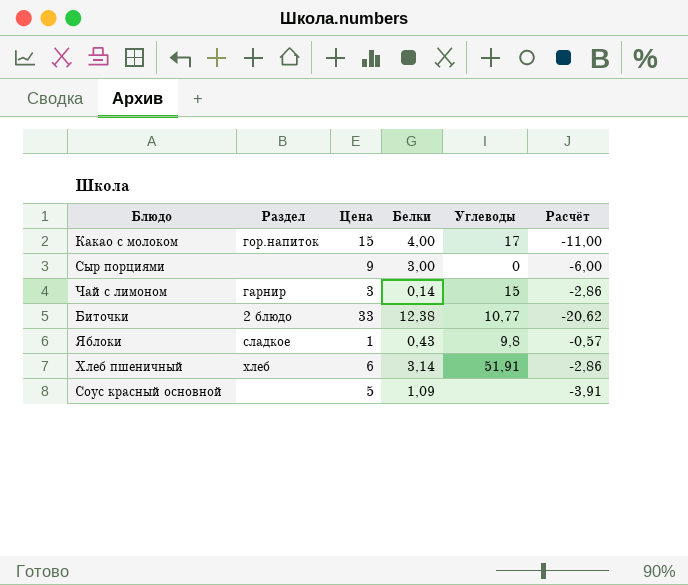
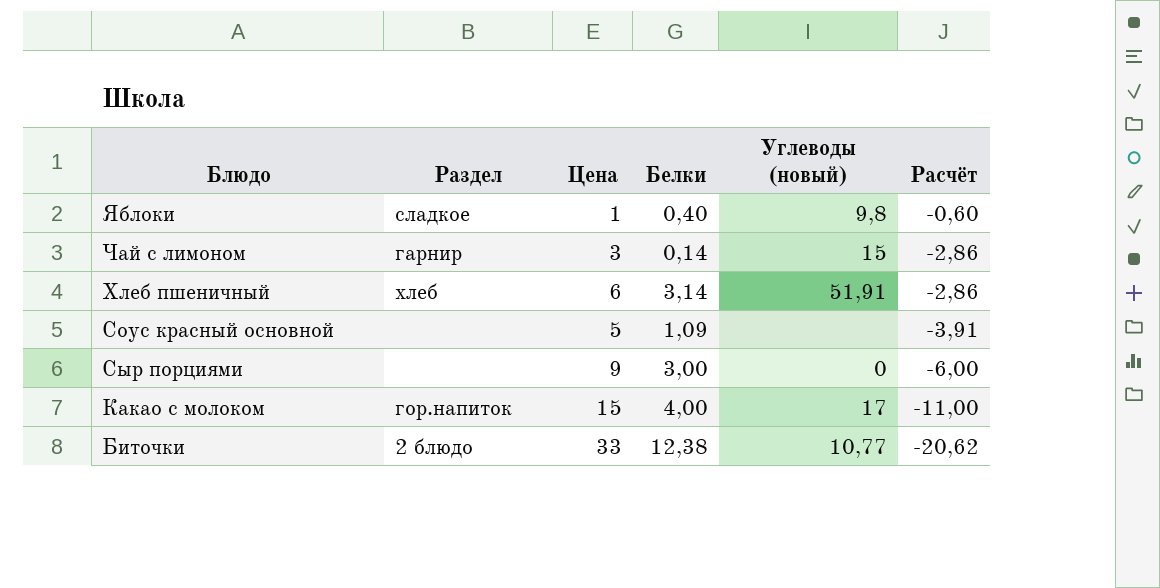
row order: none -> Расчёт descending
column name: Углеводы -> Углеводы (новый)
Яблоки | Белки: 0,43 -> 0,40
Яблоки | Расчёт: -0,57 -> -0,60

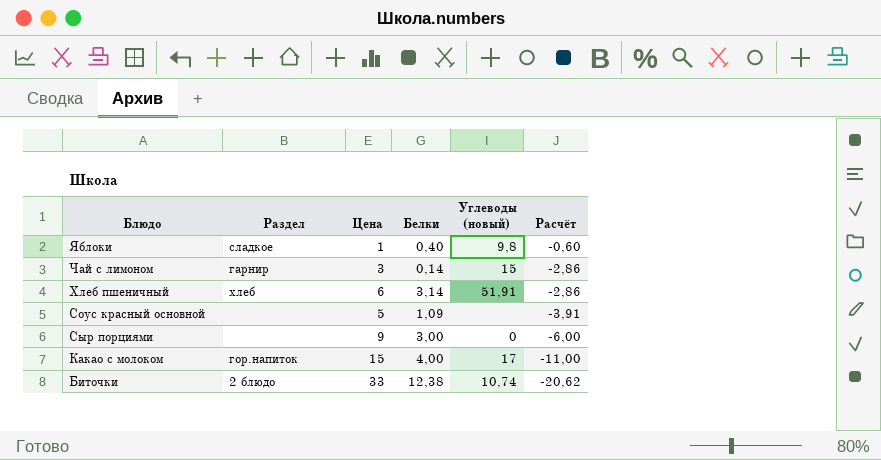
Биточки | Углеводы (новый): 10,77 -> 10,74

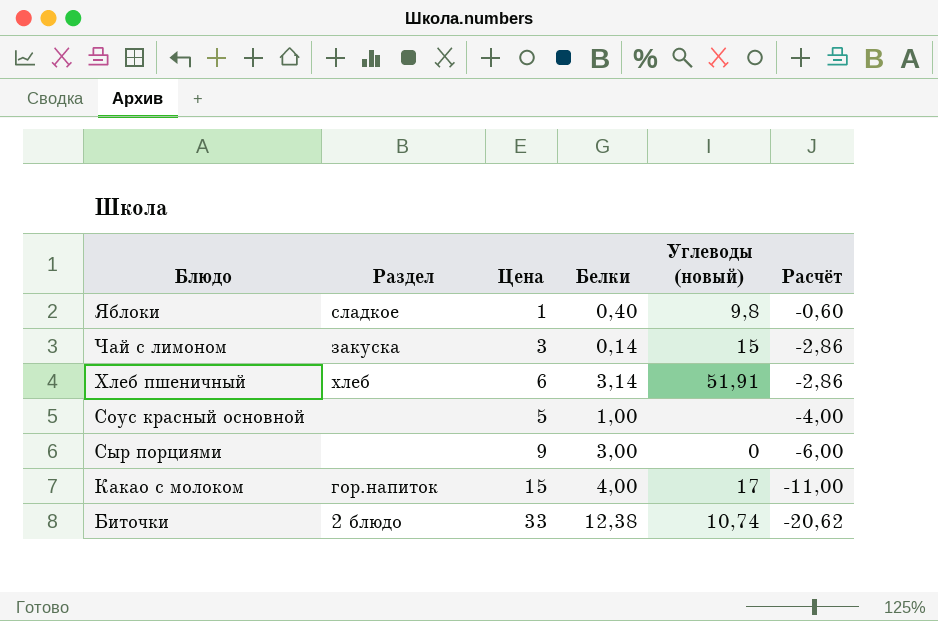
Чай с лимоном | Раздел: гарнир -> закуска
Соус красный основной | Белки: 1,09 -> 1,00
Соус красный основной | Расчёт: -3,91 -> -4,00

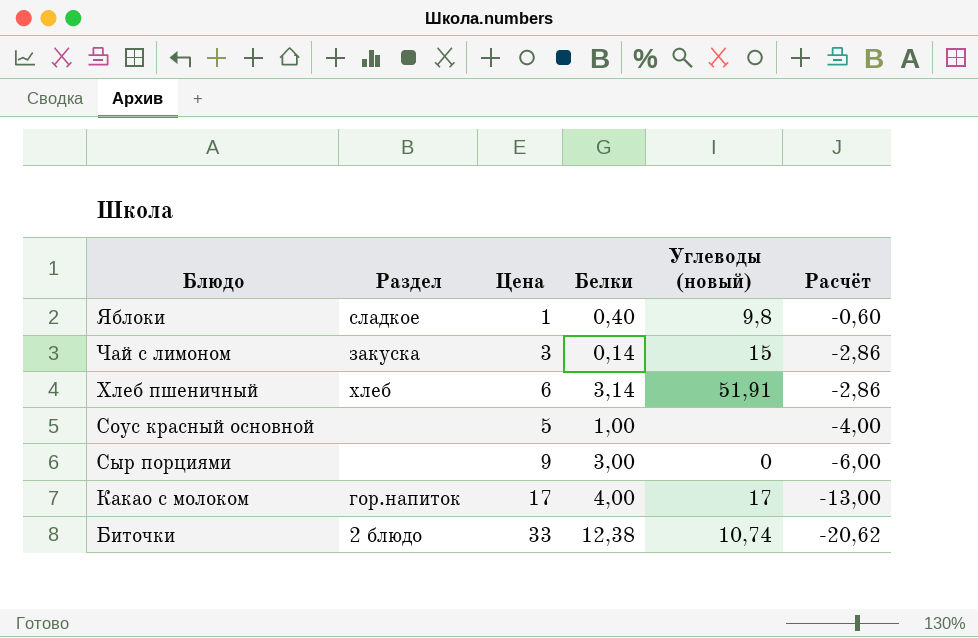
Какао с молоком | Цена: 15 -> 17
Какао с молоком | Расчёт: -11,00 -> -13,00

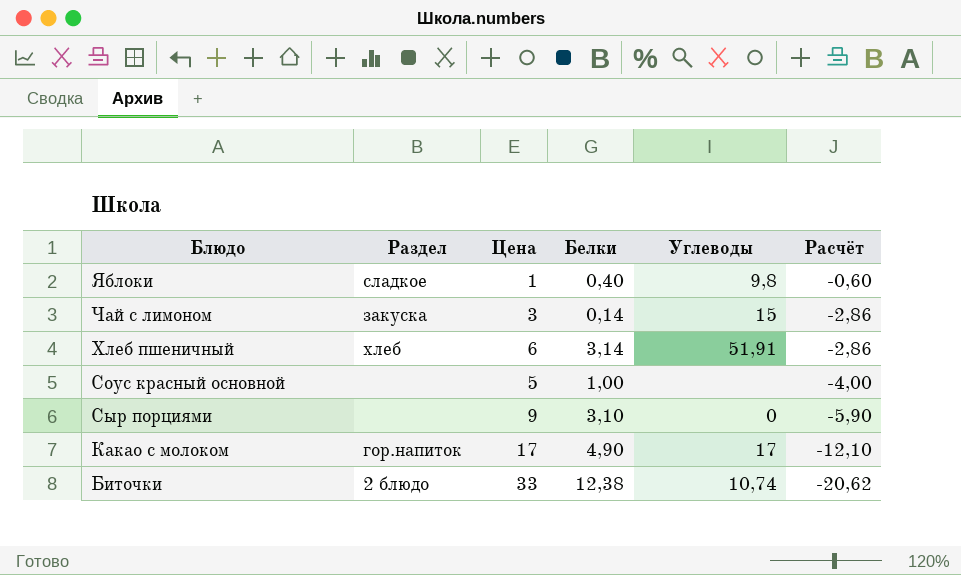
column name: Углеводы (новый) -> Углеводы
Сыр порциями | Белки: 3,00 -> 3,10
Сыр порциями | Расчёт: -6,00 -> -5,90
Какао с молоком | Белки: 4,00 -> 4,90
Какао с молоком | Расчёт: -13,00 -> -12,10

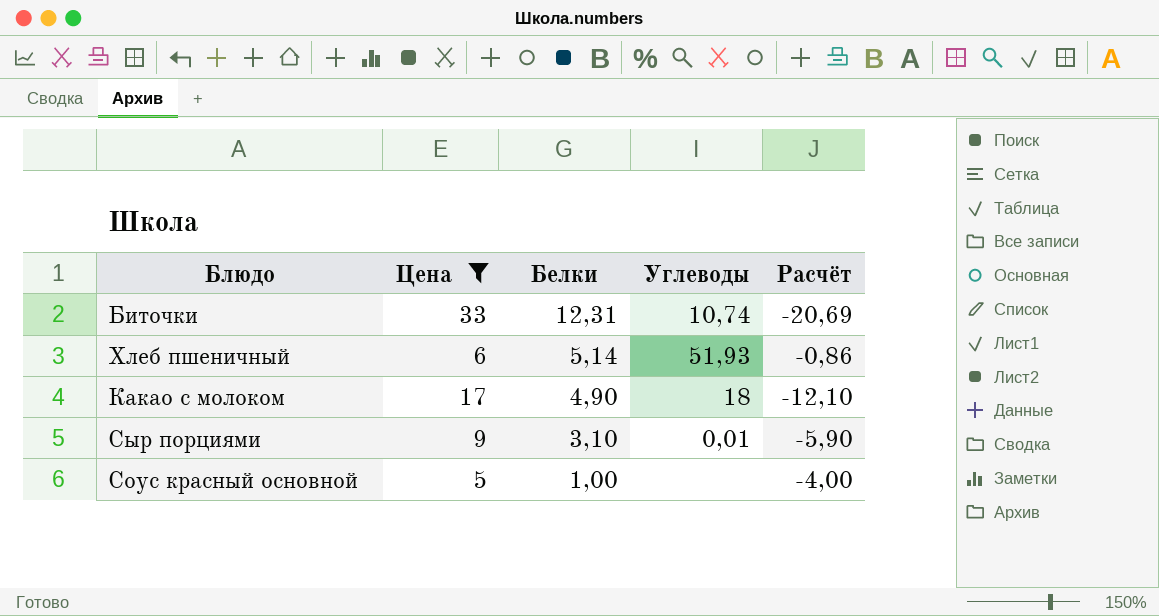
filter: none -> Цена >= 5
row order: Расчёт descending -> Белки descending
column Раздел | position: 2 -> none
Биточки | Белки: 12,38 -> 12,31
Биточки | Расчёт: -20,62 -> -20,69
Хлеб пшеничный | Белки: 3,14 -> 5,14
Хлеб пшеничный | Углеводы: 51,91 -> 51,93
Хлеб пшеничный | Расчёт: -2,86 -> -0,86
Какао с молоком | Углеводы: 17 -> 18
Сыр порциями | Углеводы: 0 -> 0,01

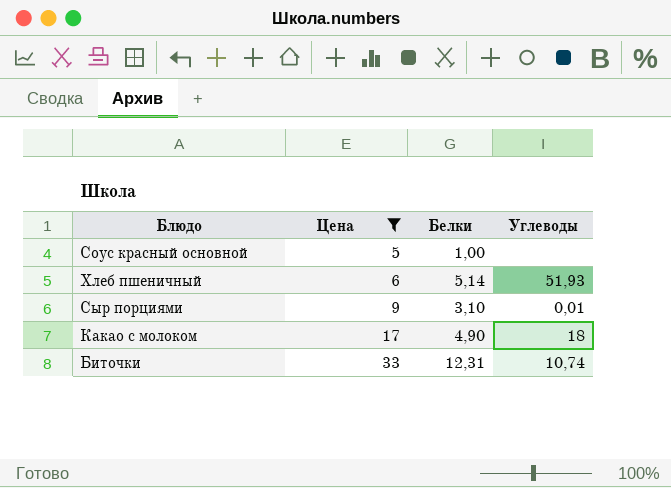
row order: Белки descending -> Цена ascending
column Расчёт | formula: [Белки] - [Цена] -> none

